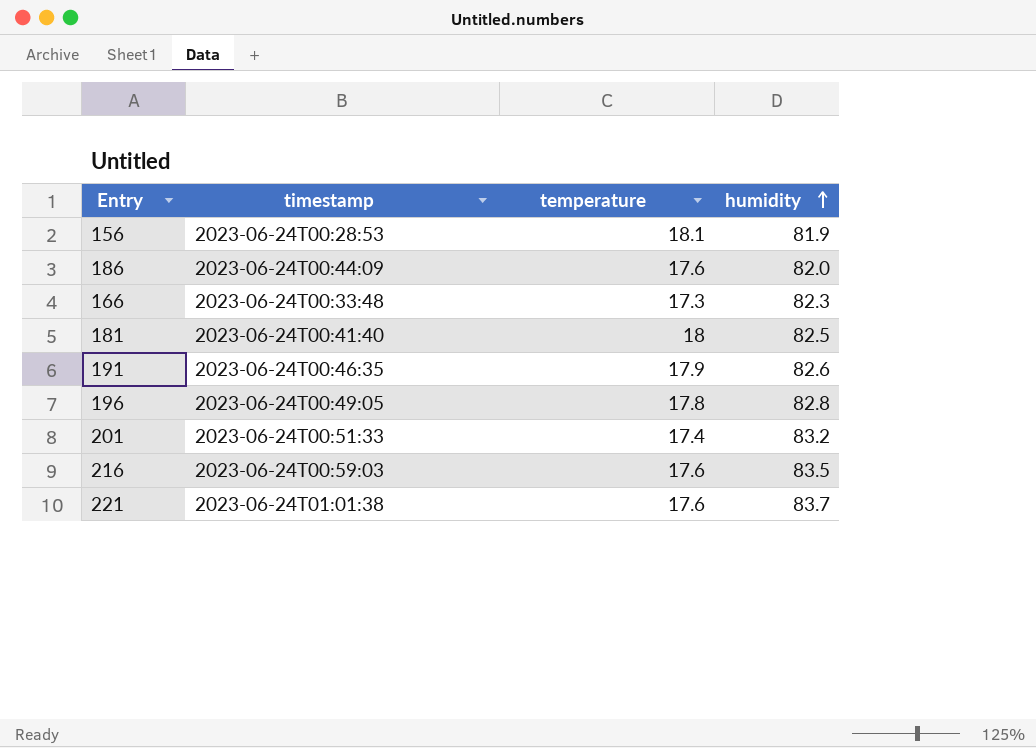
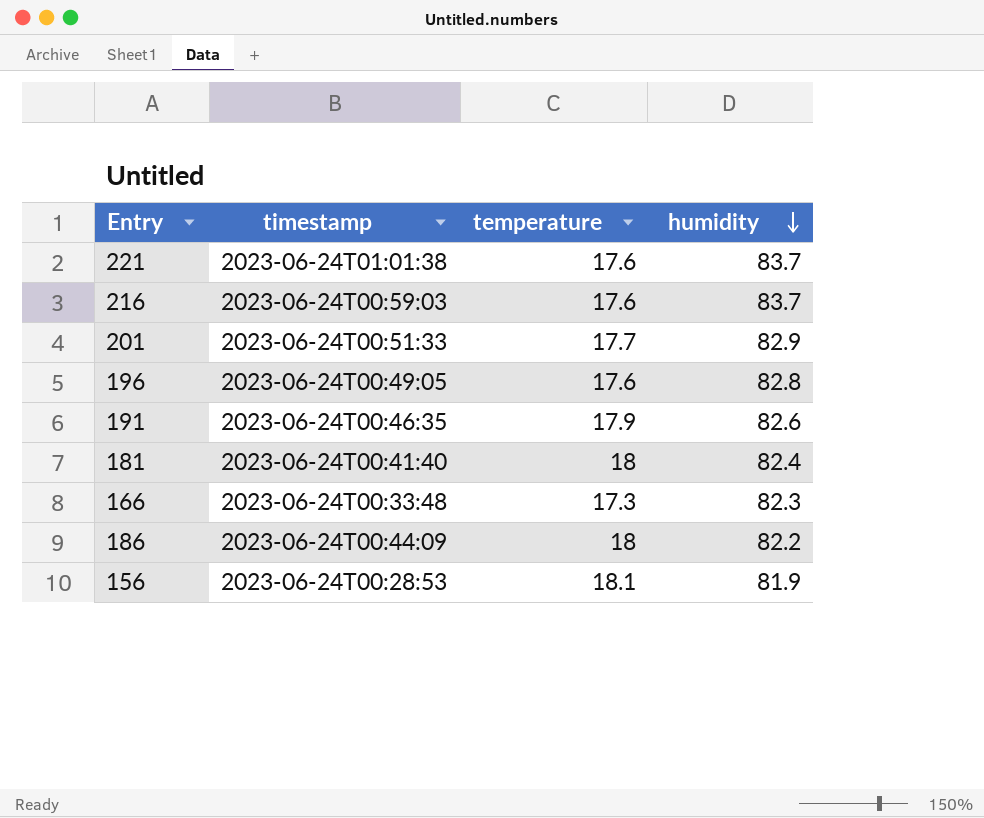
row order: humidity ascending -> humidity descending
216 | humidity: 83.5 -> 83.7
201 | temperature: 17.4 -> 17.7
201 | humidity: 83.2 -> 82.9
196 | temperature: 17.8 -> 17.6
181 | humidity: 82.5 -> 82.4
186 | temperature: 17.6 -> 18
186 | humidity: 82.0 -> 82.2

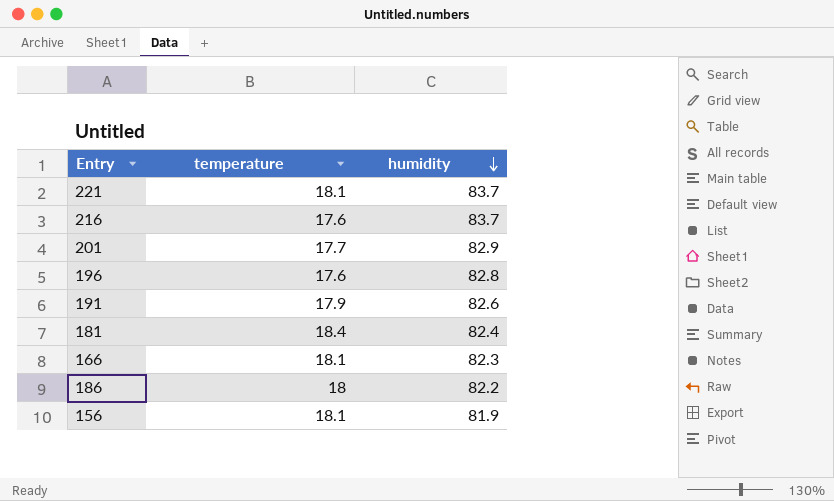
column timestamp | position: 2 -> none
221 | temperature: 17.6 -> 18.1
181 | temperature: 18 -> 18.4
166 | temperature: 17.3 -> 18.1

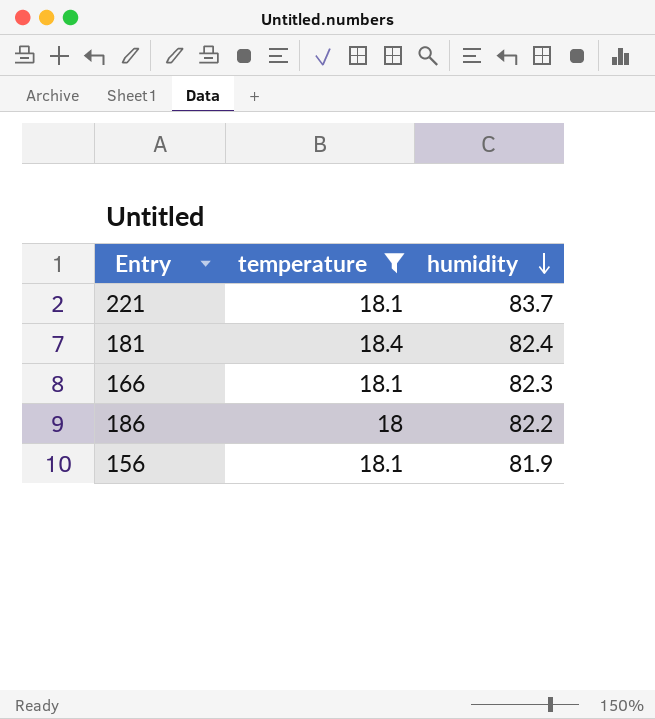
filter: none -> temperature >= 18

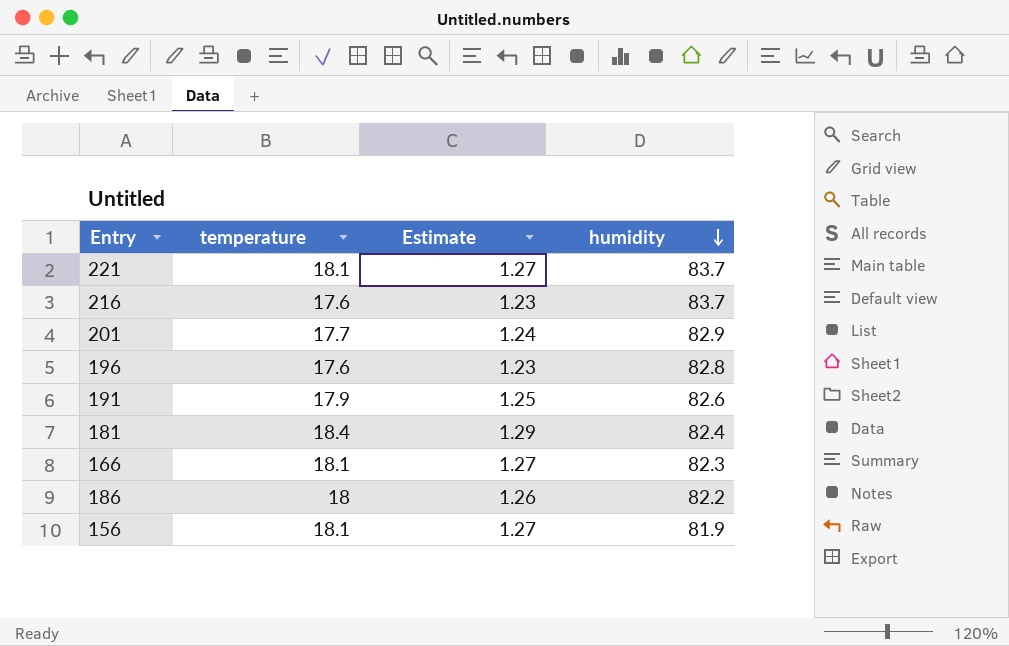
filter: temperature >= 18 -> none
column Estimate | formula: none -> [temperature] * 0.07

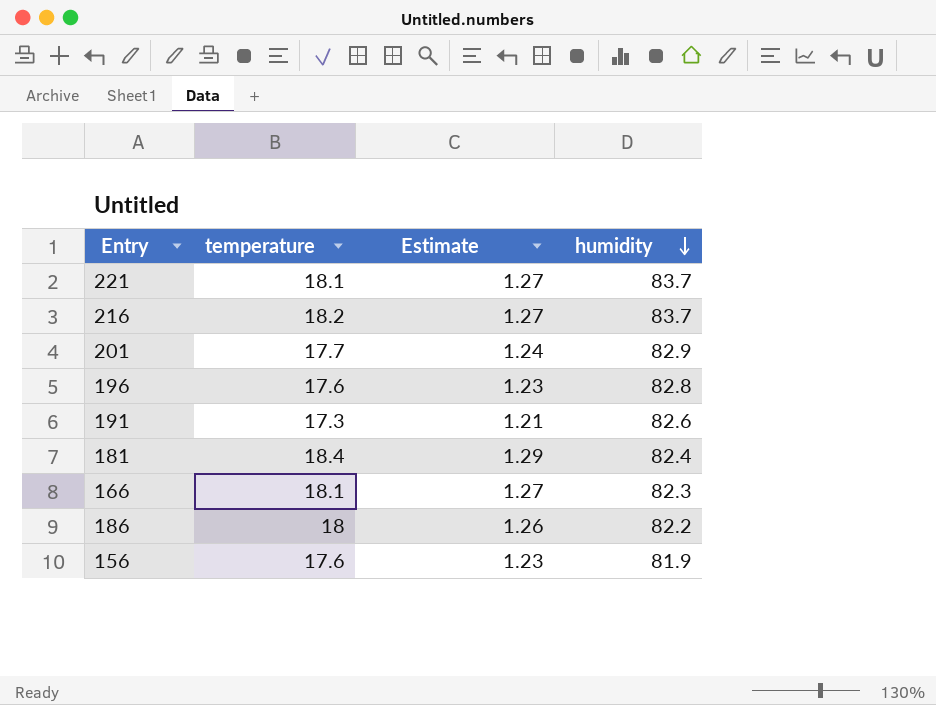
216 | temperature: 17.6 -> 18.2
216 | Estimate: 1.23 -> 1.27
191 | temperature: 17.9 -> 17.3
191 | Estimate: 1.25 -> 1.21
156 | temperature: 18.1 -> 17.6
156 | Estimate: 1.27 -> 1.23

